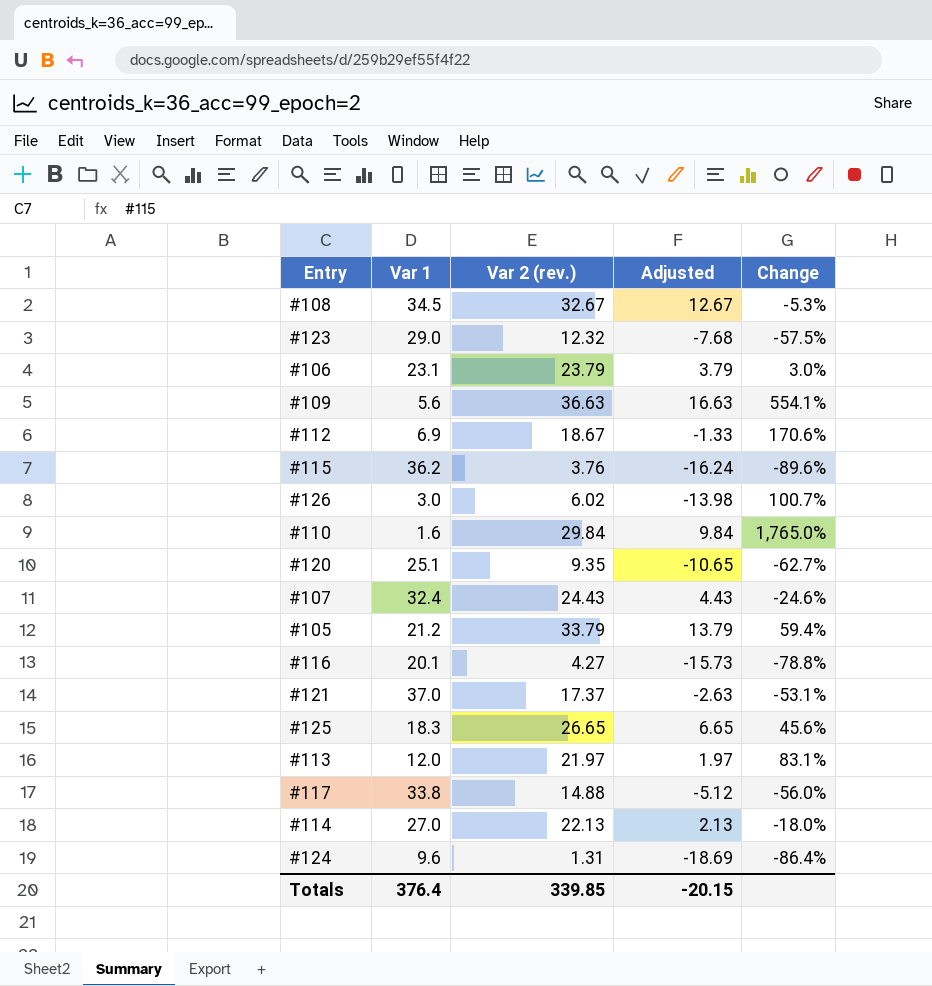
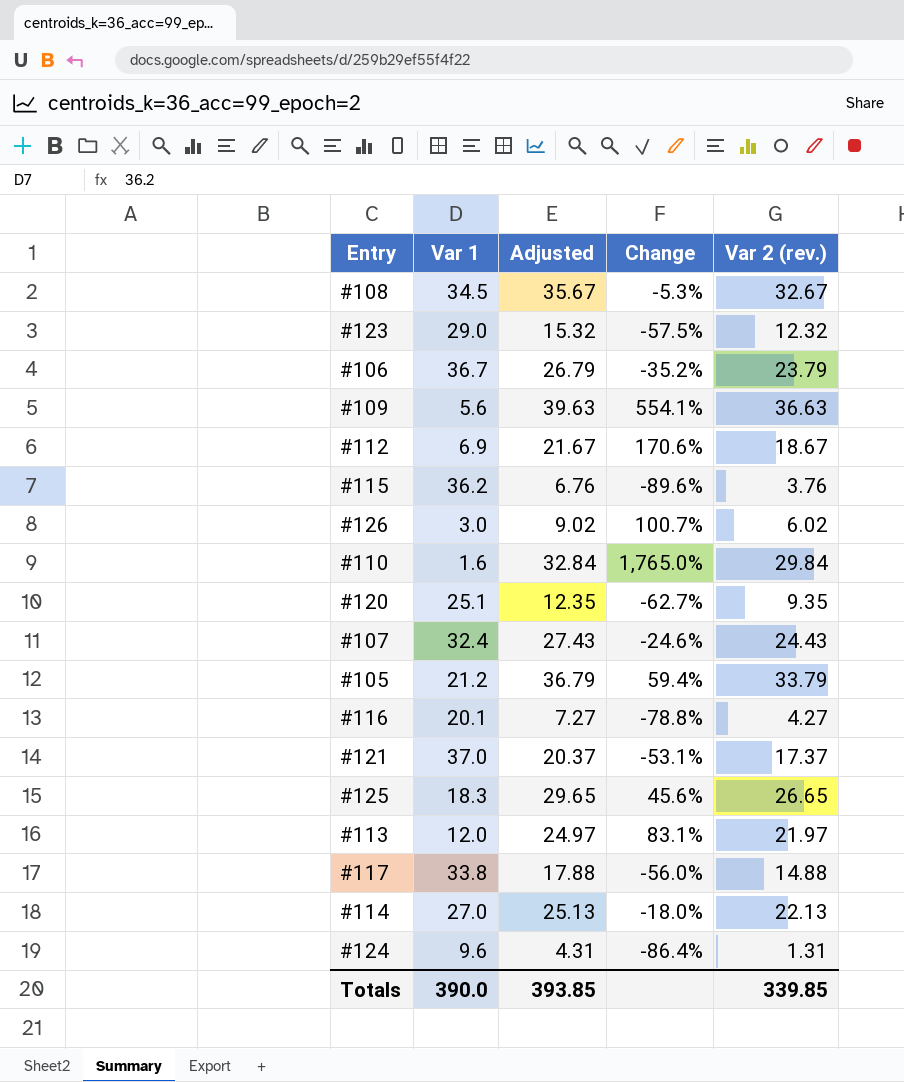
column Adjusted | formula: [Var 2 (rev.)] - 20 -> [Var 2 (rev.)] + 3
column Var 2 (rev.) | position: 3 -> 5
#106 | Var 1: 23.1 -> 36.7
#106 | Change: 3.0% -> -35.2%
Totals | Var 1: 376.4 -> 390.0
Totals | Adjusted: -20.15 -> 393.85

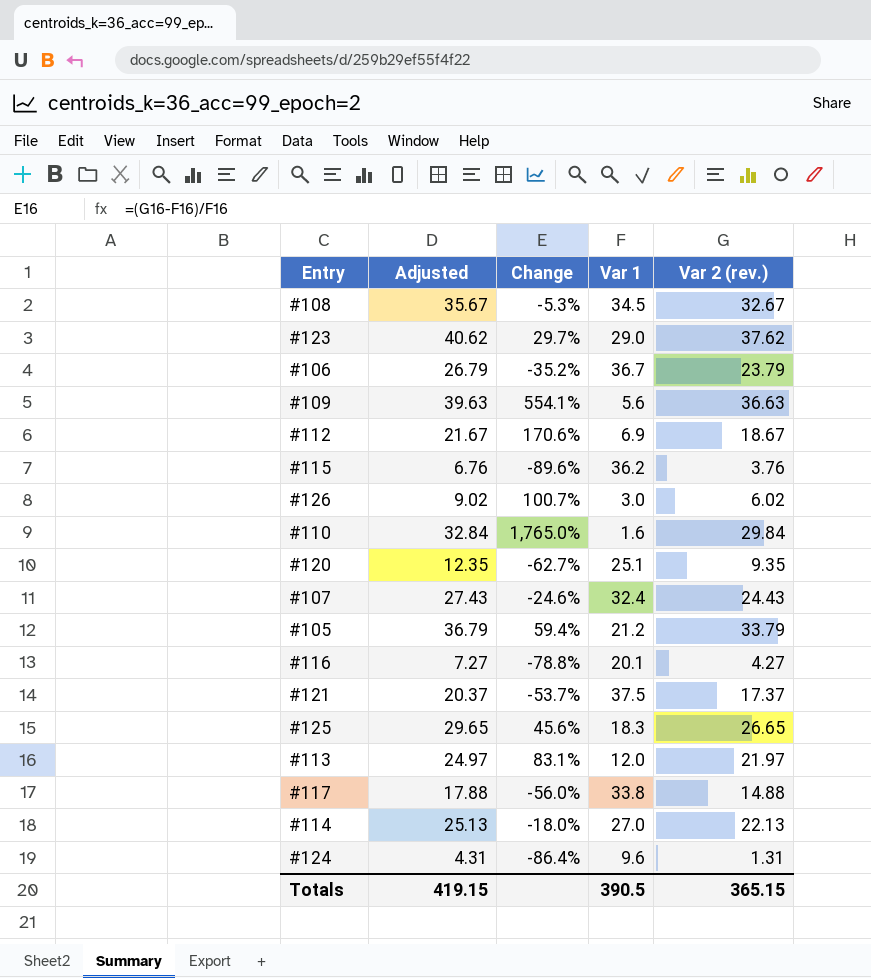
column Var 1 | position: 2 -> 4
#123 | Adjusted: 15.32 -> 40.62
#123 | Change: -57.5% -> 29.7%
#123 | Var 2 (rev.): 12.32 -> 37.62
#121 | Change: -53.1% -> -53.7%
#121 | Var 1: 37.0 -> 37.5
Totals | Adjusted: 393.85 -> 419.15
Totals | Var 1: 390.0 -> 390.5
Totals | Var 2 (rev.): 339.85 -> 365.15

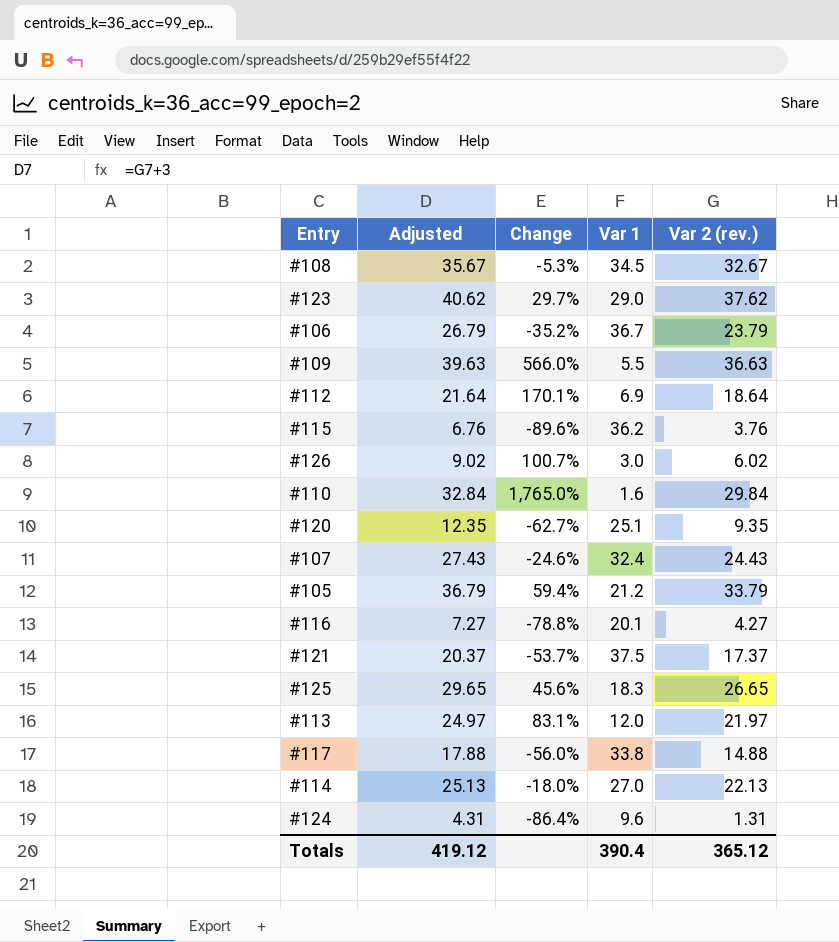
#109 | Change: 554.1% -> 566.0%
#109 | Var 1: 5.6 -> 5.5
#112 | Adjusted: 21.67 -> 21.64
#112 | Change: 170.6% -> 170.1%
#112 | Var 2 (rev.): 18.67 -> 18.64
Totals | Adjusted: 419.15 -> 419.12
Totals | Var 1: 390.5 -> 390.4
Totals | Var 2 (rev.): 365.15 -> 365.12

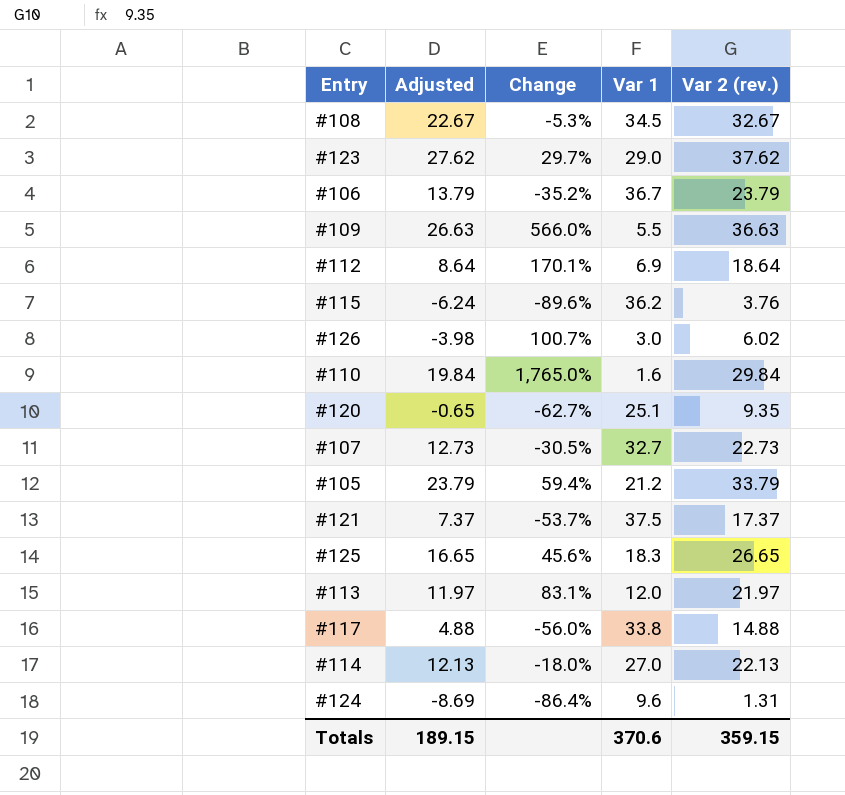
column Adjusted | formula: [Var 2 (rev.)] + 3 -> [Var 2 (rev.)] - 10
row #116: 7.27 | -78.8% | 20.1 | 4.27 -> none
#107 | Change: -24.6% -> -30.5%
#107 | Var 1: 32.4 -> 32.7
#107 | Var 2 (rev.): 24.43 -> 22.73
Totals | Adjusted: 419.12 -> 189.15
Totals | Var 1: 390.4 -> 370.6
Totals | Var 2 (rev.): 365.12 -> 359.15

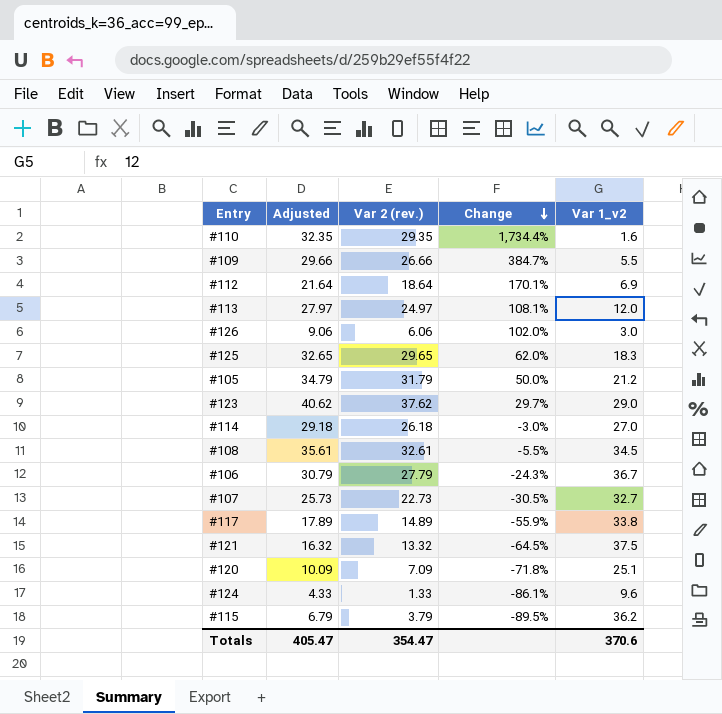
row order: none -> Change descending
column Adjusted | formula: [Var 2 (rev.)] - 10 -> [Var 2 (rev.)] + 3
column Var 2 (rev.) | position: 5 -> 3
column name: Var 1 -> Var 1_v2
#110 | Var 2 (rev.): 29.84 -> 29.35
#110 | Change: 1,765.0% -> 1,734.4%
#109 | Var 2 (rev.): 36.63 -> 26.66
#109 | Change: 566.0% -> 384.7%
#113 | Var 2 (rev.): 21.97 -> 24.97
#113 | Change: 83.1% -> 108.1%
#126 | Var 2 (rev.): 6.02 -> 6.06
#126 | Change: 100.7% -> 102.0%
#125 | Var 2 (rev.): 26.65 -> 29.65
#125 | Change: 45.6% -> 62.0%
#105 | Var 2 (rev.): 33.79 -> 31.79
#105 | Change: 59.4% -> 50.0%
#114 | Var 2 (rev.): 22.13 -> 26.18
#114 | Change: -18.0% -> -3.0%
#108 | Var 2 (rev.): 32.67 -> 32.61
#108 | Change: -5.3% -> -5.5%
#106 | Var 2 (rev.): 23.79 -> 27.79
#106 | Change: -35.2% -> -24.3%
#117 | Var 2 (rev.): 14.88 -> 14.89
#117 | Change: -56.0% -> -55.9%
#121 | Var 2 (rev.): 17.37 -> 13.32
#121 | Change: -53.7% -> -64.5%
#120 | Var 2 (rev.): 9.35 -> 7.09
#120 | Change: -62.7% -> -71.8%
#124 | Var 2 (rev.): 1.31 -> 1.33
#124 | Change: -86.4% -> -86.1%
#115 | Var 2 (rev.): 3.76 -> 3.79
#115 | Change: -89.6% -> -89.5%
Totals | Adjusted: 189.15 -> 405.47
Totals | Var 2 (rev.): 359.15 -> 354.47

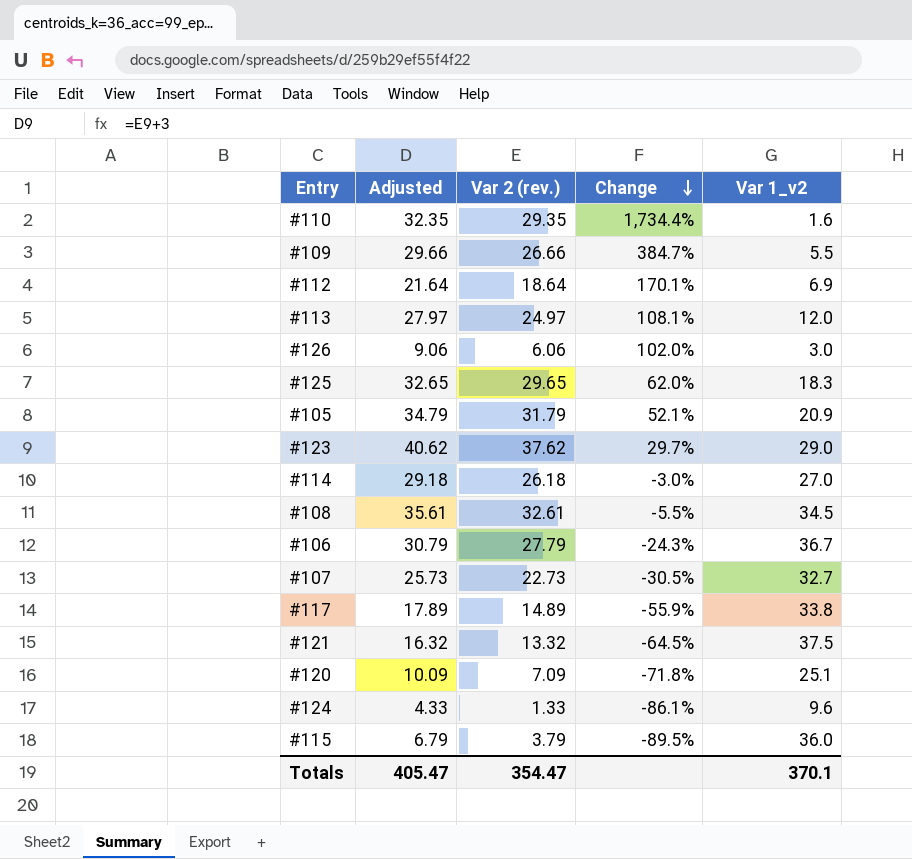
#105 | Change: 50.0% -> 52.1%
#105 | Var 1_v2: 21.2 -> 20.9
#115 | Var 1_v2: 36.2 -> 36.0
Totals | Var 1_v2: 370.6 -> 370.1

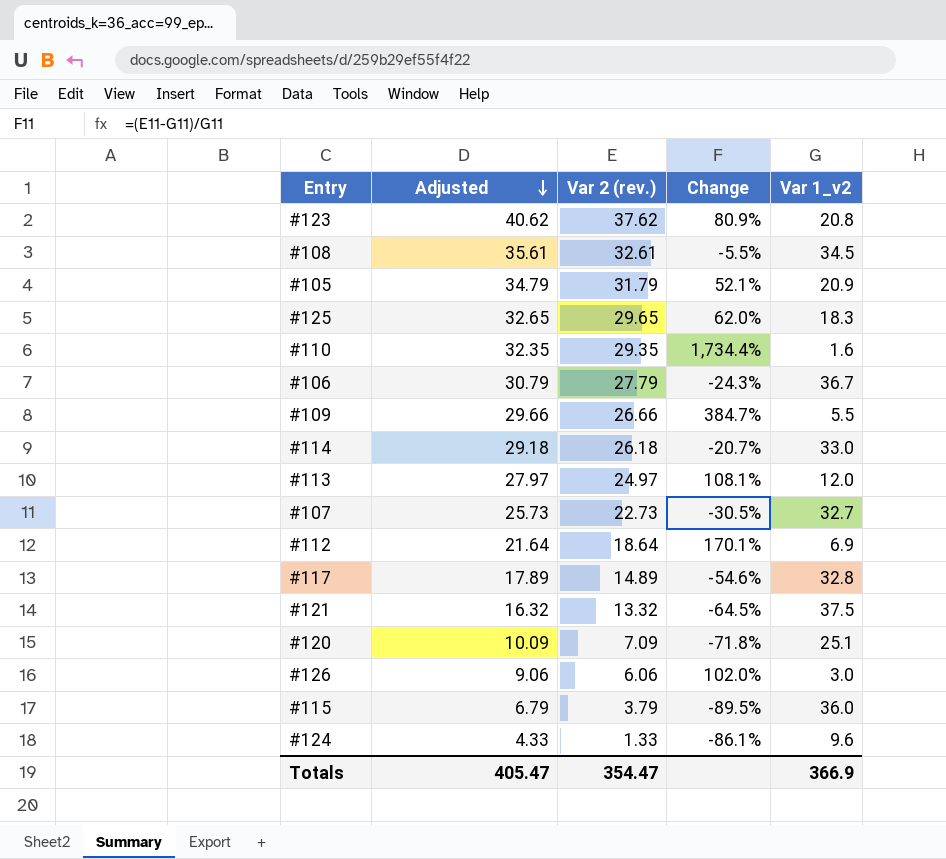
row order: Change descending -> Adjusted descending
#123 | Change: 29.7% -> 80.9%
#123 | Var 1_v2: 29.0 -> 20.8
#114 | Change: -3.0% -> -20.7%
#114 | Var 1_v2: 27.0 -> 33.0
#117 | Change: -55.9% -> -54.6%
#117 | Var 1_v2: 33.8 -> 32.8
Totals | Var 1_v2: 370.1 -> 366.9

